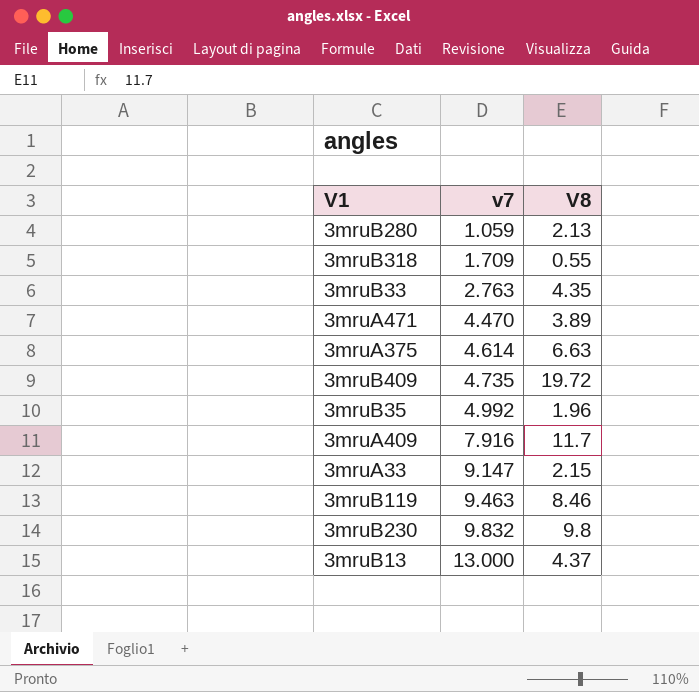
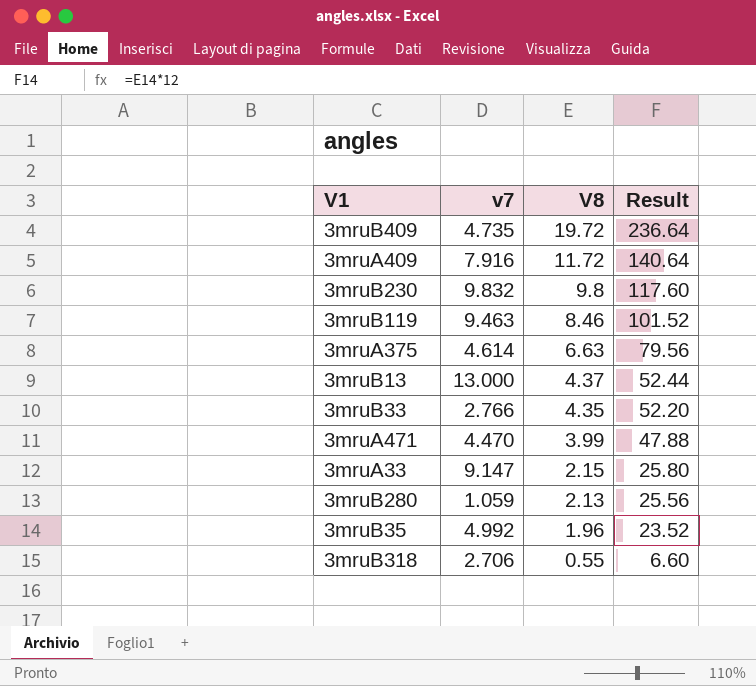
row order: v7 ascending -> V8 descending
column Result | formula: none -> [V8] * 12
3mruA409 | V8: 11.7 -> 11.72
3mruB33 | v7: 2.763 -> 2.766
3mruA471 | V8: 3.89 -> 3.99
3mruB318 | v7: 1.709 -> 2.706

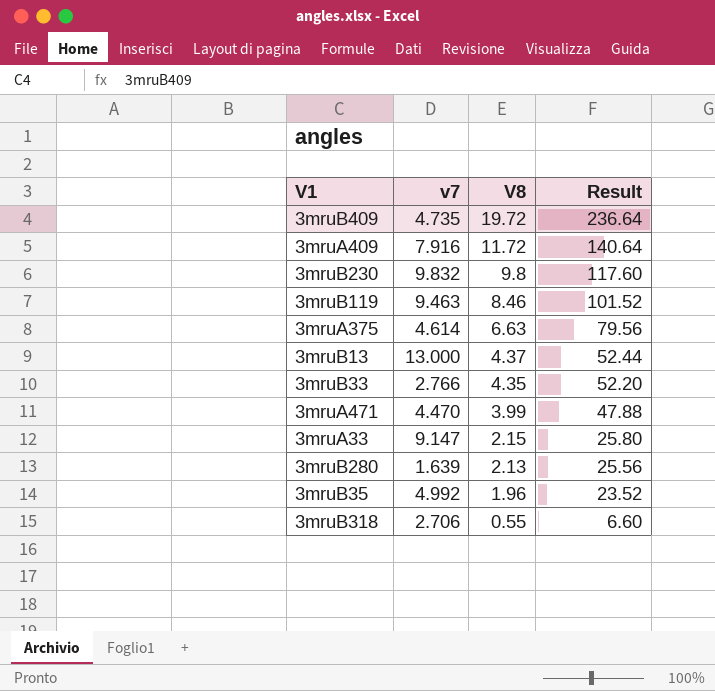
3mruB280 | v7: 1.059 -> 1.639

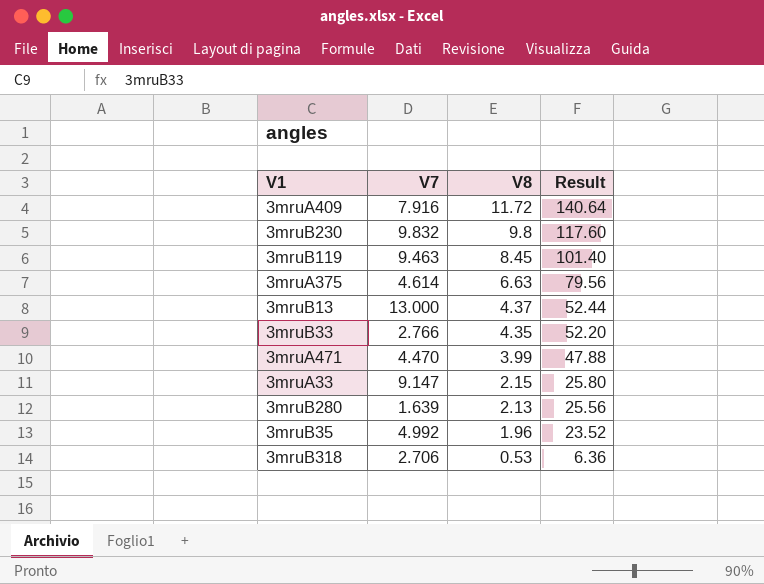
column name: v7 -> V7
row 3mruB409: 4.735 | 19.72 | 236.64 -> none
3mruB119 | V8: 8.46 -> 8.45
3mruB119 | Result: 101.52 -> 101.40
3mruB318 | V8: 0.55 -> 0.53
3mruB318 | Result: 6.60 -> 6.36

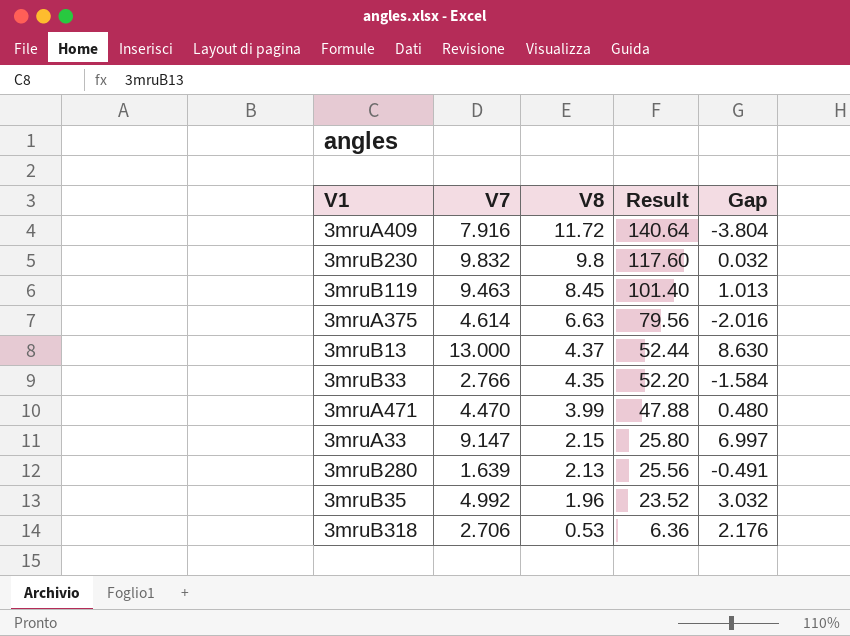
column Gap | formula: none -> [V7] - [V8]

